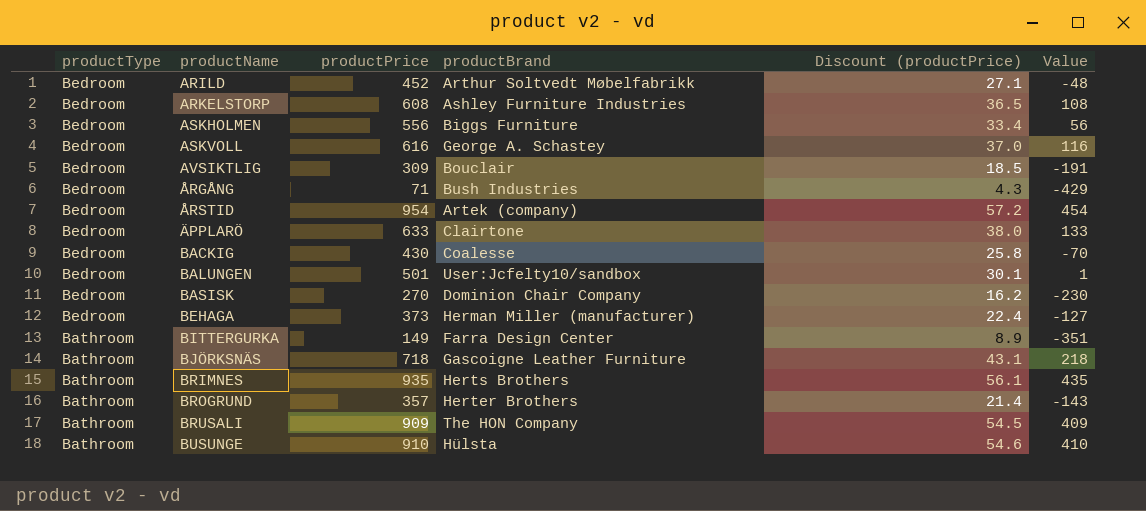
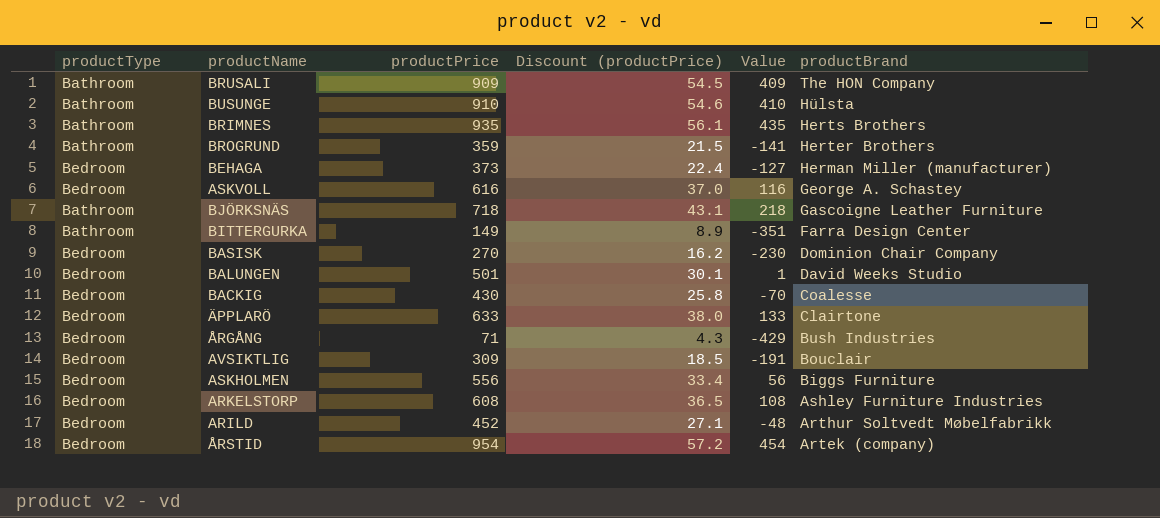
row order: productType descending -> productBrand descending
column productBrand | position: 4 -> 6
BROGRUND | productPrice: 357 -> 359
BROGRUND | Discount (productPrice): 21.4 -> 21.5
BROGRUND | Value: -143 -> -141
BALUNGEN | productBrand: User:Jcfelty10/sandbox -> David Weeks Studio

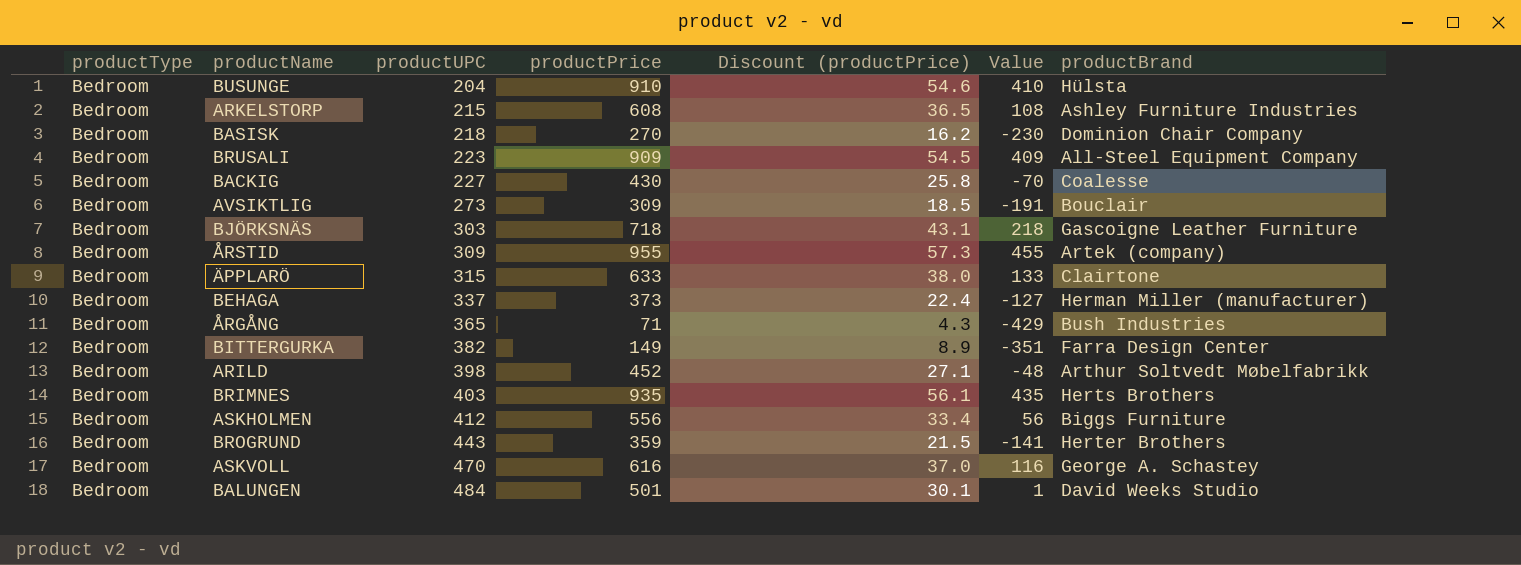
row order: productBrand descending -> productUPC ascending
column productUPC | position: none -> 3
BUSUNGE | productType: Bathroom -> Bedroom
BRUSALI | productType: Bathroom -> Bedroom
BRUSALI | productBrand: The HON Company -> All-Steel Equipment Company
BJÖRKSNÄS | productType: Bathroom -> Bedroom
ÅRSTID | productPrice: 954 -> 955
ÅRSTID | Discount (productPrice): 57.2 -> 57.3
ÅRSTID | Value: 454 -> 455
BITTERGURKA | productType: Bathroom -> Bedroom
BRIMNES | productType: Bathroom -> Bedroom
BROGRUND | productType: Bathroom -> Bedroom

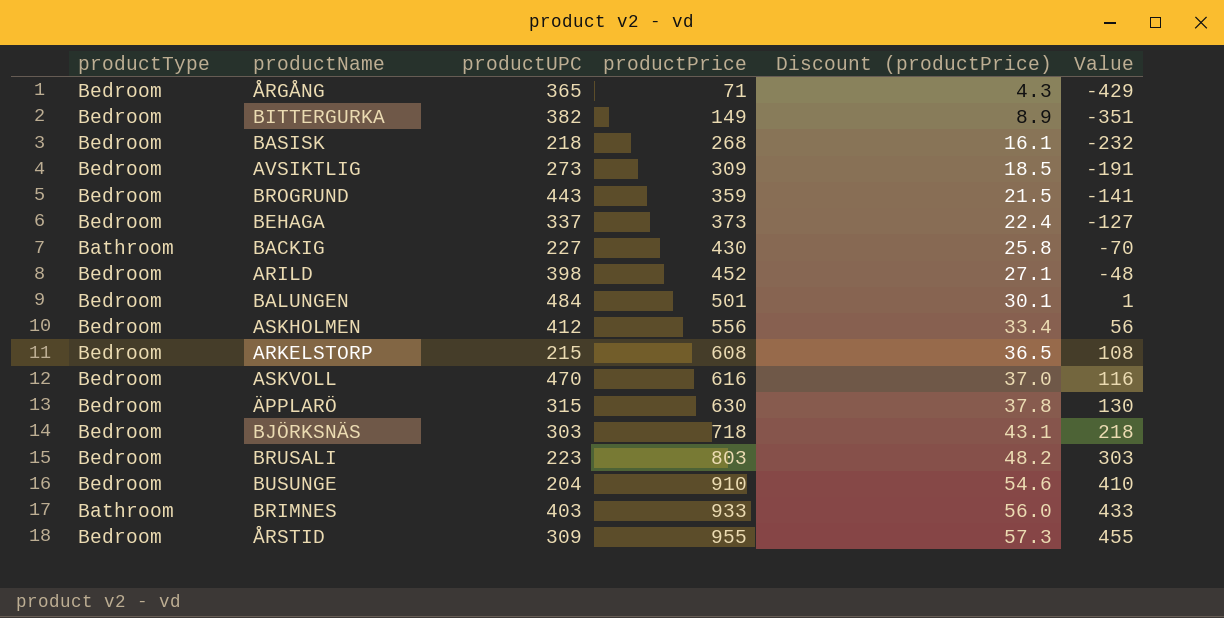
row order: productUPC ascending -> productPrice ascending
column productBrand | position: 7 -> none
BASISK | productPrice: 270 -> 268
BASISK | Discount (productPrice): 16.2 -> 16.1
BASISK | Value: -230 -> -232
BACKIG | productType: Bedroom -> Bathroom
ÄPPLARÖ | productPrice: 633 -> 630
ÄPPLARÖ | Discount (productPrice): 38.0 -> 37.8
ÄPPLARÖ | Value: 133 -> 130
BRUSALI | productPrice: 909 -> 803
BRUSALI | Discount (productPrice): 54.5 -> 48.2
BRUSALI | Value: 409 -> 303
BRIMNES | productType: Bedroom -> Bathroom
BRIMNES | productPrice: 935 -> 933
BRIMNES | Discount (productPrice): 56.1 -> 56.0
BRIMNES | Value: 435 -> 433

